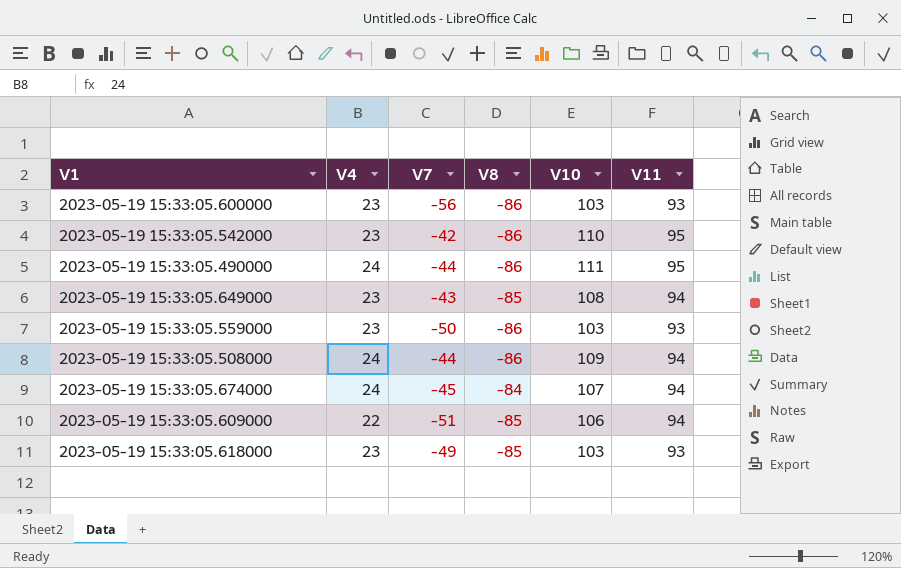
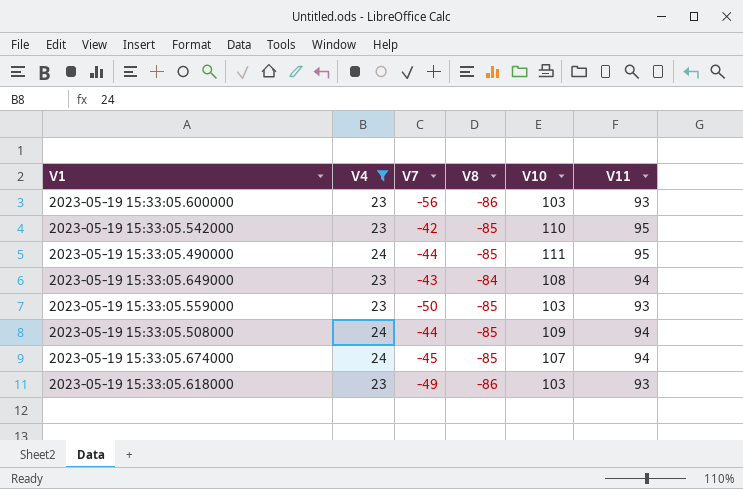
filter: none -> V4 != 22
2023-05-19 15:33:05.542000 | V8: -86 -> -85
2023-05-19 15:33:05.490000 | V8: -86 -> -85
2023-05-19 15:33:05.649000 | V8: -85 -> -84
2023-05-19 15:33:05.559000 | V8: -86 -> -85
2023-05-19 15:33:05.508000 | V8: -86 -> -85
2023-05-19 15:33:05.674000 | V8: -84 -> -85
2023-05-19 15:33:05.618000 | V8: -85 -> -86

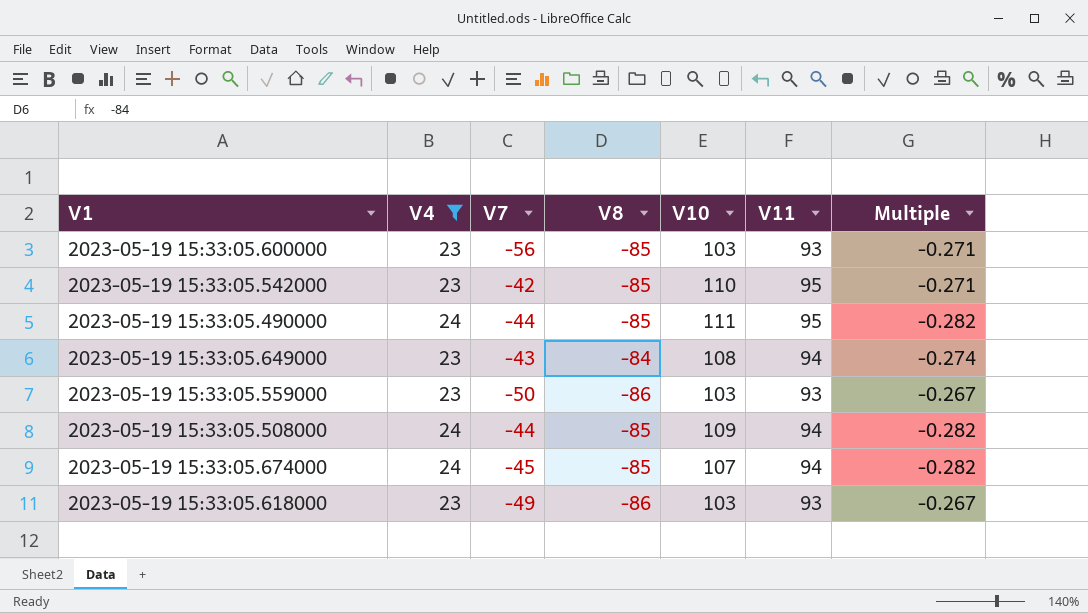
column Multiple | formula: none -> [V4] / [V8]
2023-05-19 15:33:05.600000 | V8: -86 -> -85
2023-05-19 15:33:05.559000 | V8: -85 -> -86

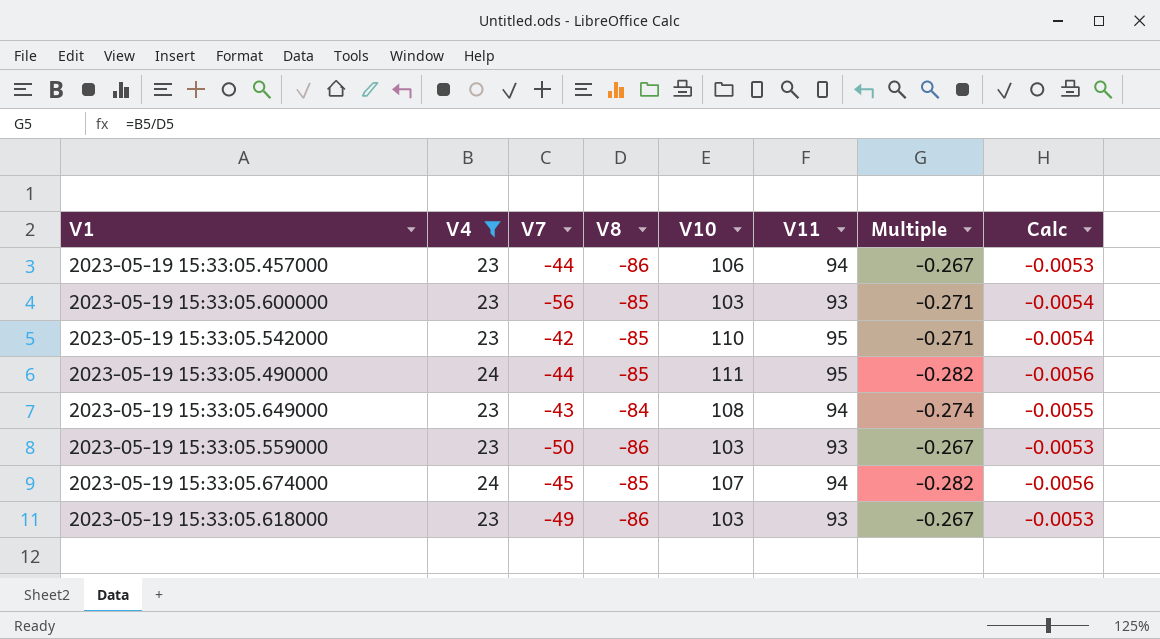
column Calc | formula: none -> [Multiple] * 0.02
row 2023-05-19 15:33:05.508000: 24 | -44 | -85 | 109 | 94 | -0.282 -> none
row 2023-05-19 15:33:05.457000: none -> 23 | -44 | -86 | 106 | 94 | -0.267 | -0.0053

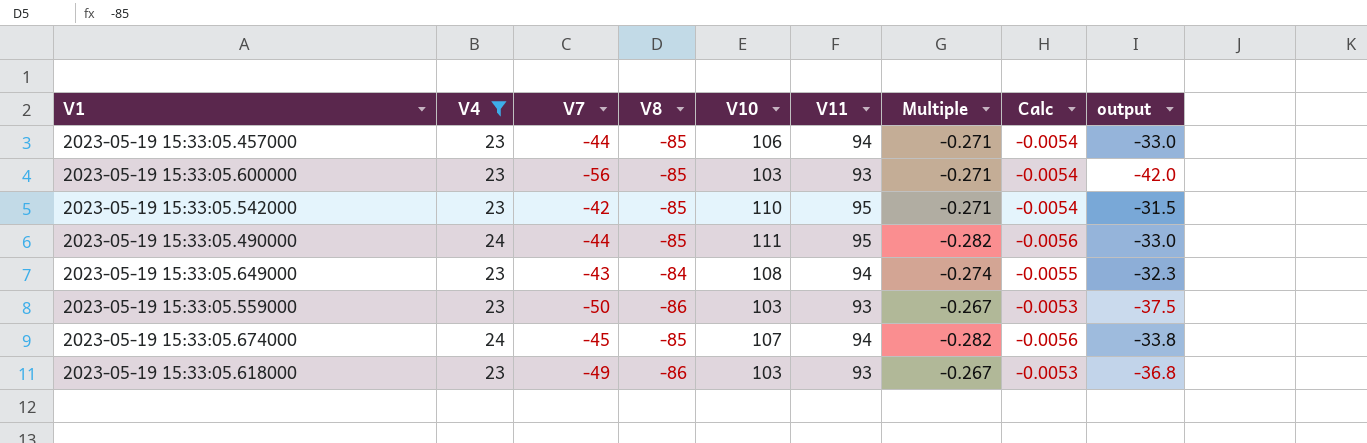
column output | formula: none -> [V7] * 0.75
2023-05-19 15:33:05.457000 | V8: -86 -> -85
2023-05-19 15:33:05.457000 | Multiple: -0.267 -> -0.271
2023-05-19 15:33:05.457000 | Calc: -0.0053 -> -0.0054

